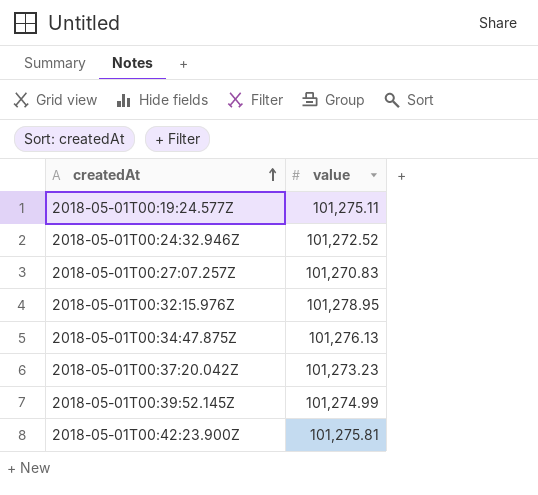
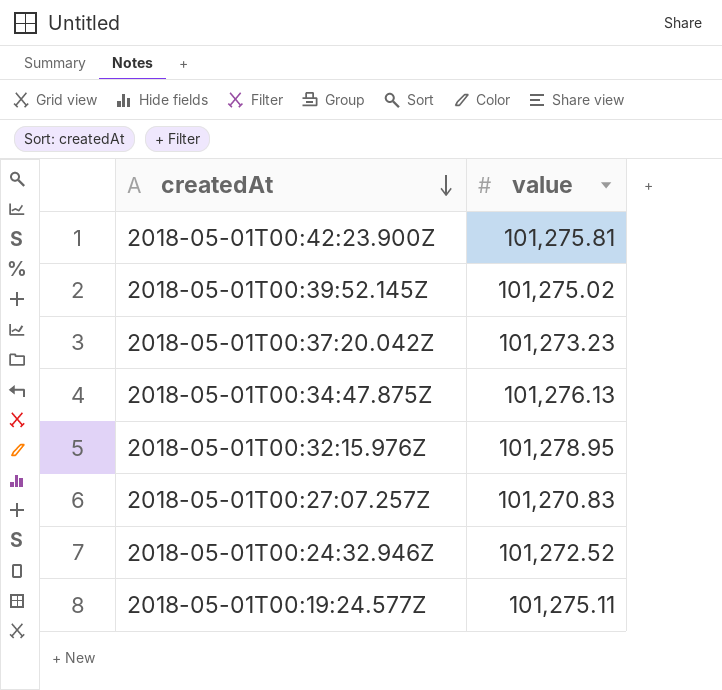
row order: createdAt ascending -> createdAt descending
2018-05-01T00:39:52.145Z | value: 101,274.99 -> 101,275.02

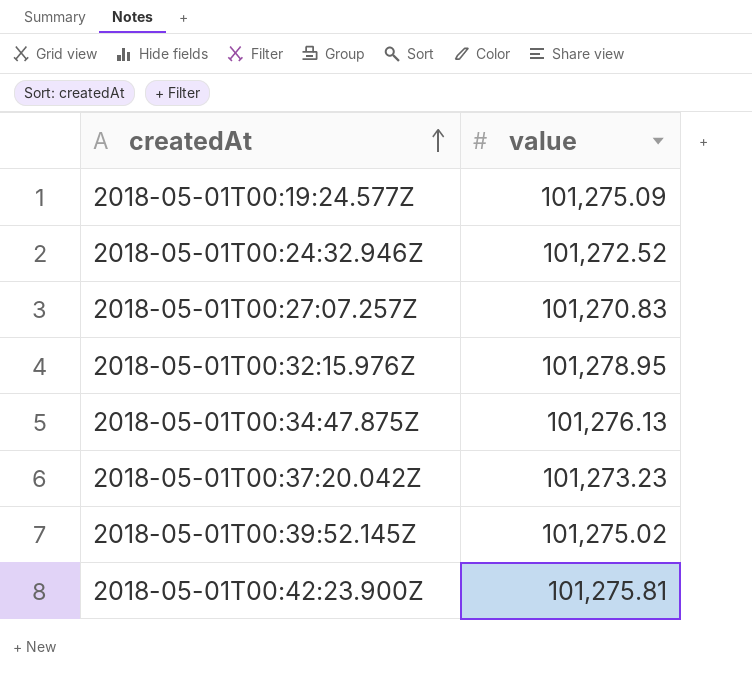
row order: createdAt descending -> createdAt ascending
2018-05-01T00:19:24.577Z | value: 101,275.11 -> 101,275.09

